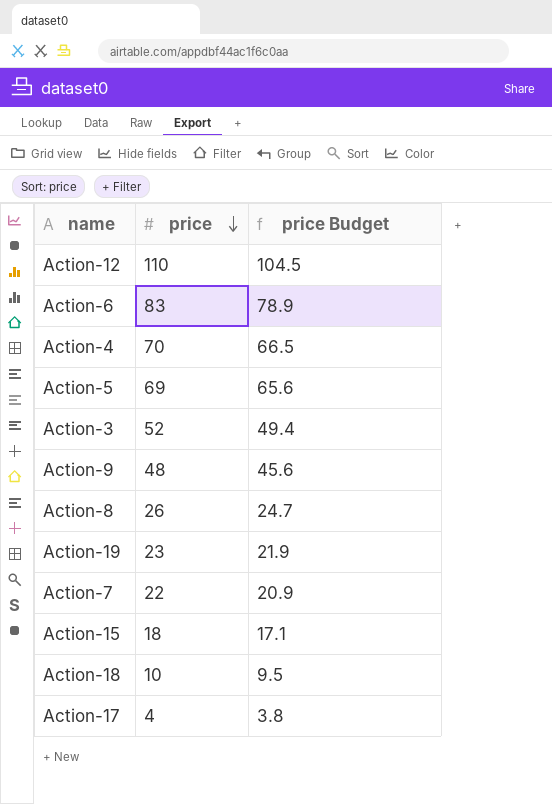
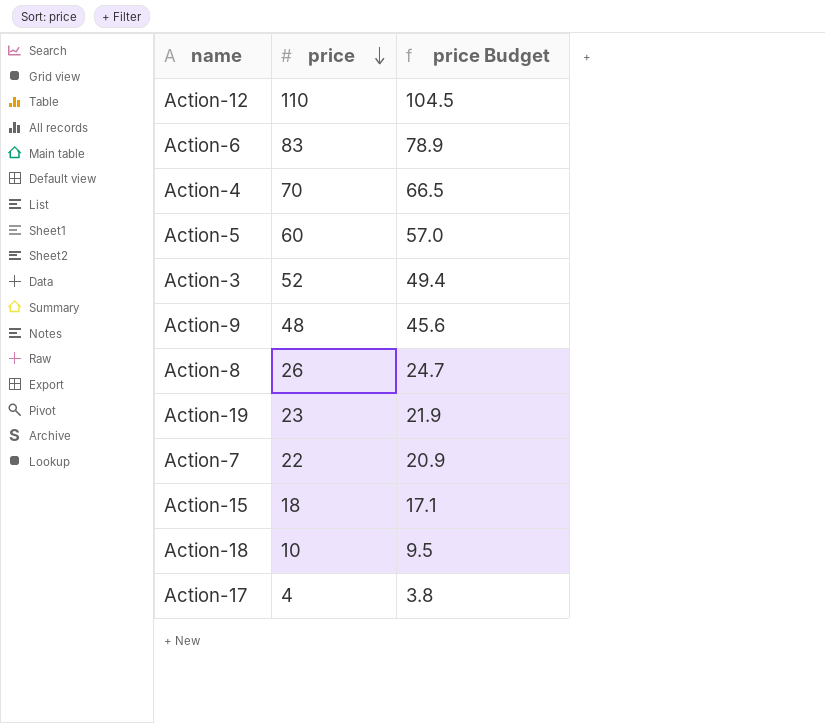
Action-5 | price: 69 -> 60
Action-5 | price Budget: 65.6 -> 57.0

